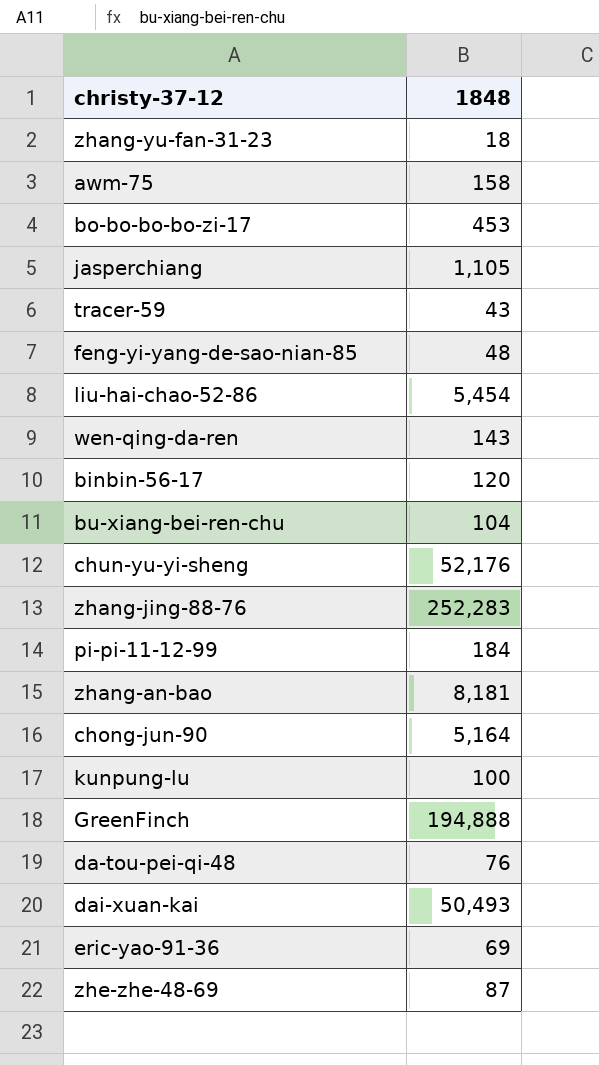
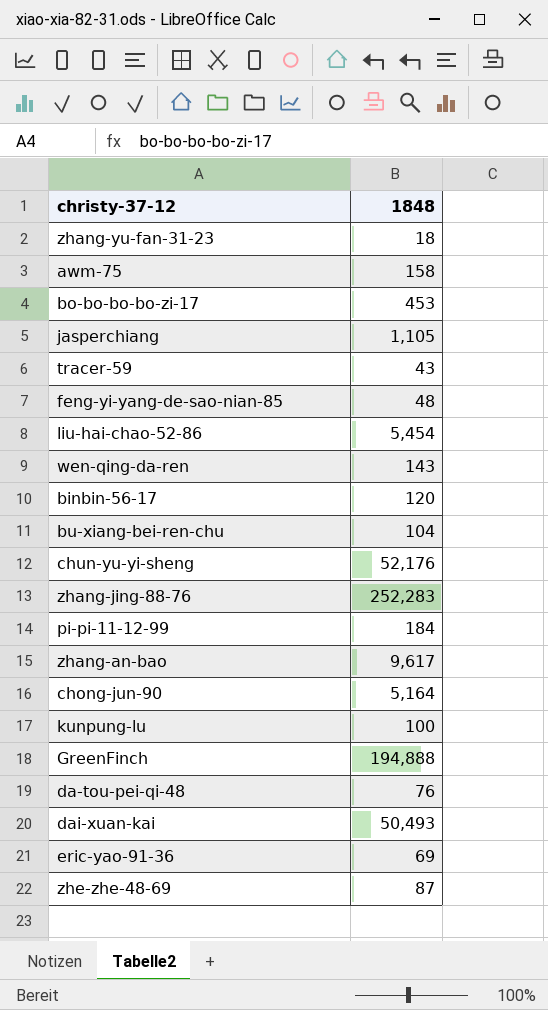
zhang-an-bao | 1848: 8,181 -> 9,617

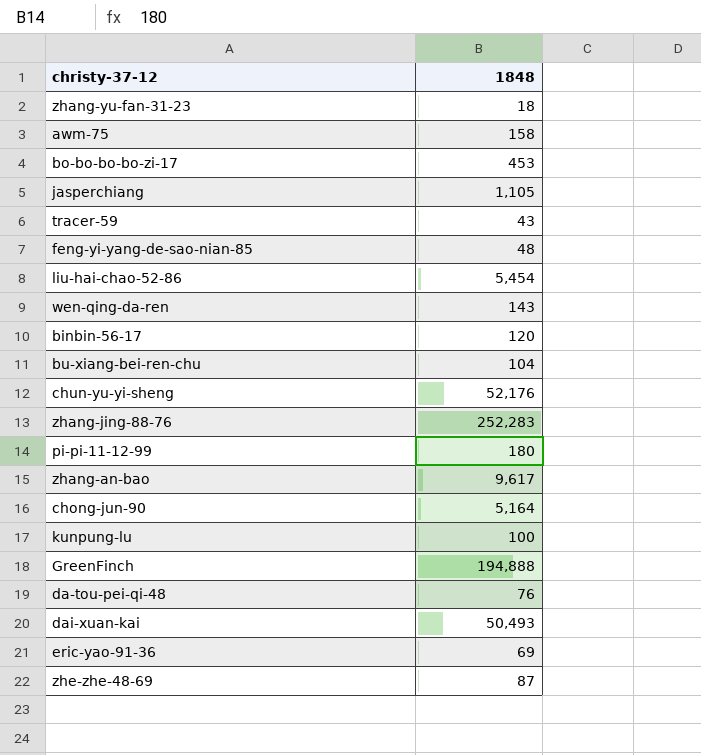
pi-pi-11-12-99 | 1848: 184 -> 180

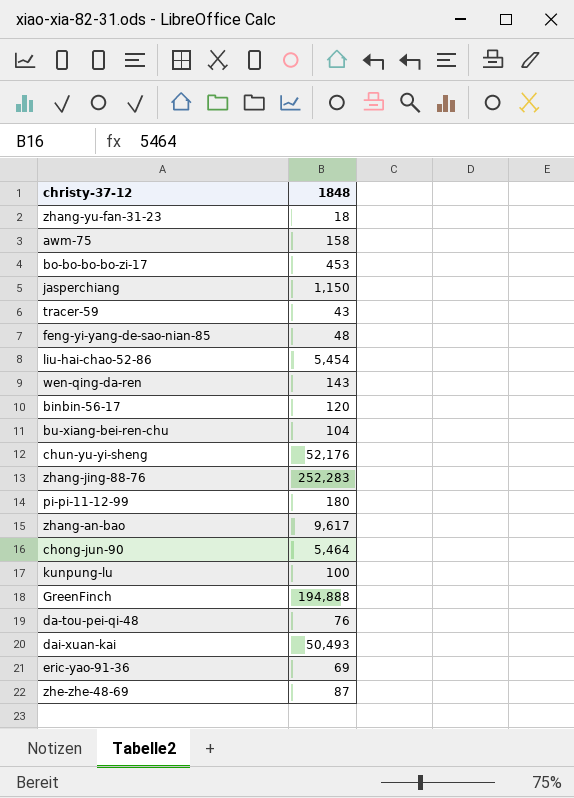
jasperchiang | 1848: 1,105 -> 1,150
chong-jun-90 | 1848: 5,164 -> 5,464

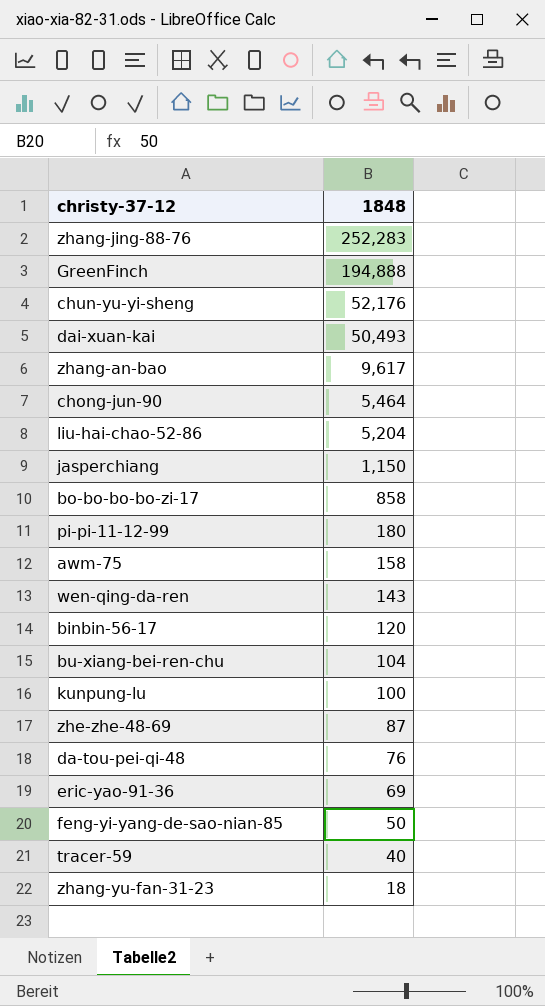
row order: none -> 1848 descending
liu-hai-chao-52-86 | 1848: 5,454 -> 5,204
bo-bo-bo-bo-zi-17 | 1848: 453 -> 858
feng-yi-yang-de-sao-nian-85 | 1848: 48 -> 50
tracer-59 | 1848: 43 -> 40

